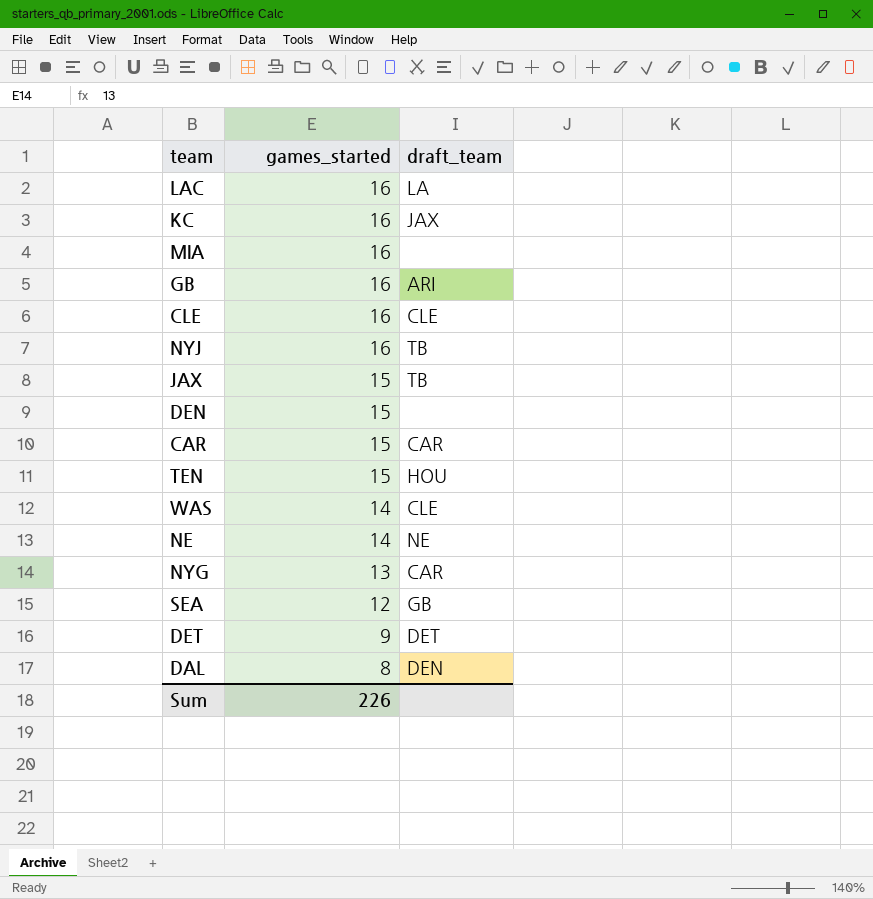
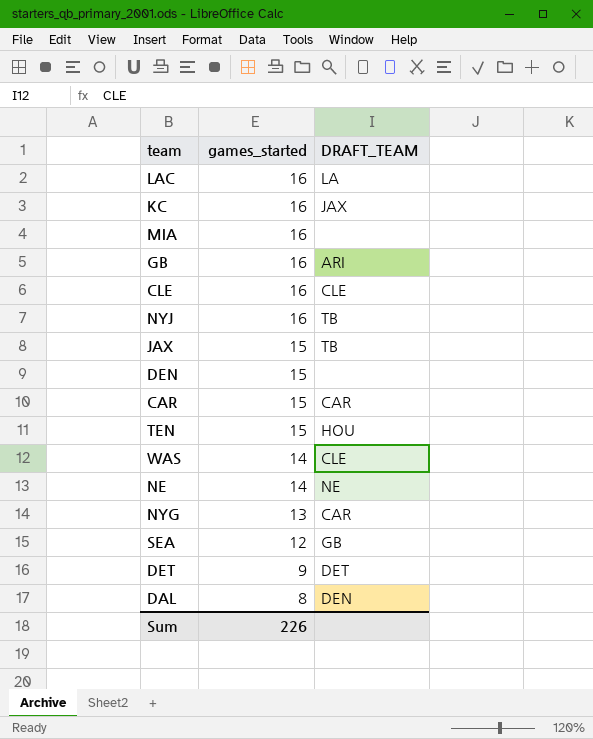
column name: draft_team -> DRAFT_TEAM

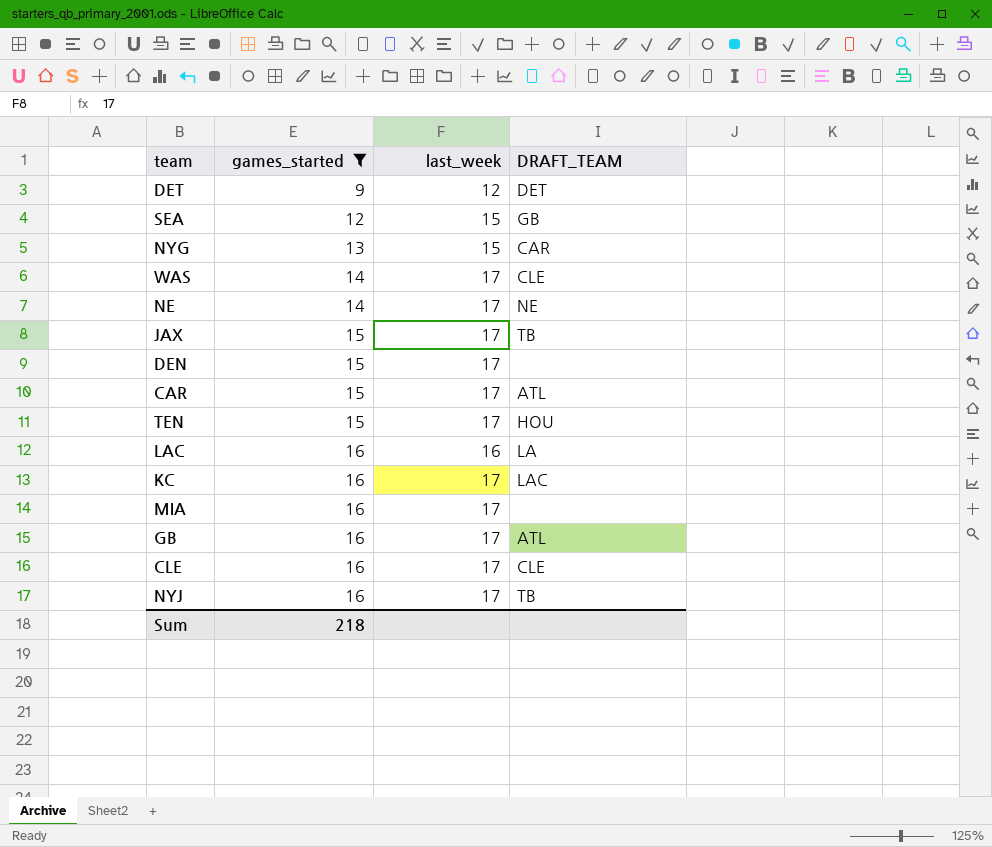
filter: none -> games_started != 8
row order: games_started descending -> games_started ascending
column last_week | position: none -> 3
CAR | DRAFT_TEAM: CAR -> ATL
KC | DRAFT_TEAM: JAX -> LAC
GB | DRAFT_TEAM: ARI -> ATL
Sum | games_started: 226 -> 218

